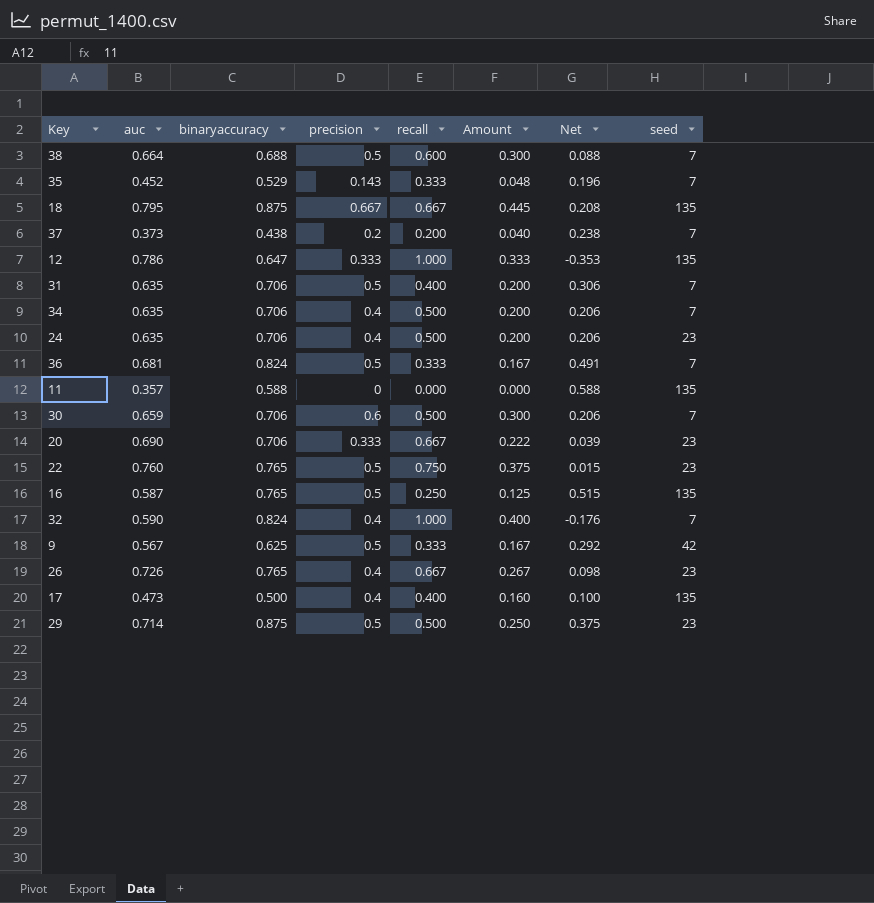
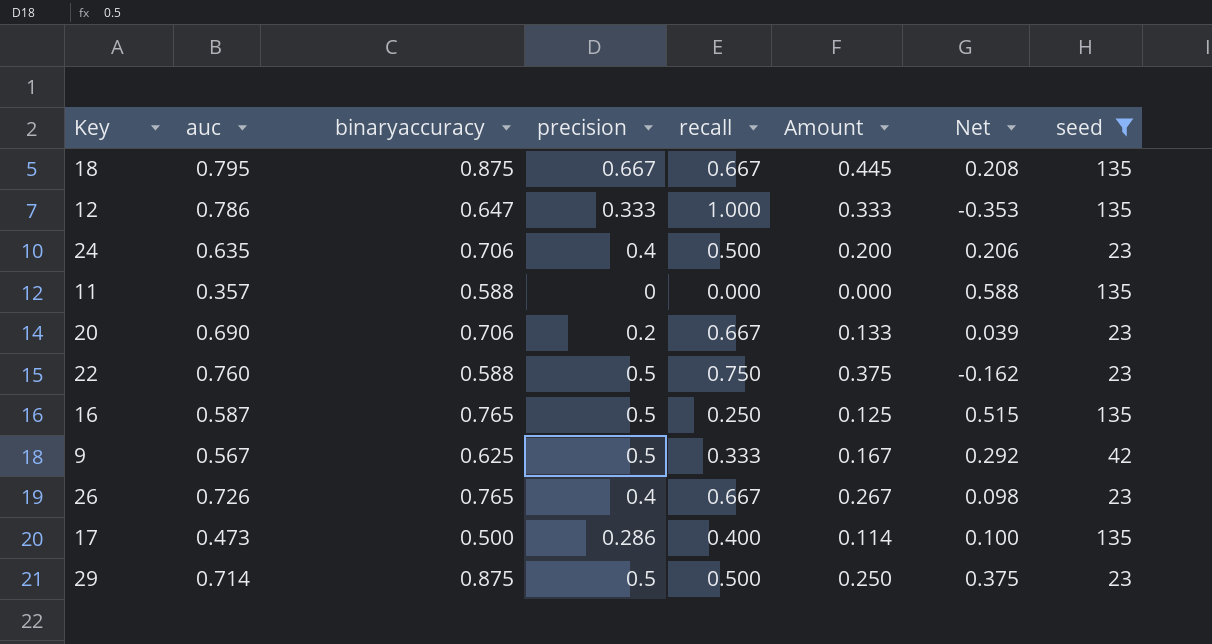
filter: none -> seed != 7
20 | precision: 0.333 -> 0.2
20 | Amount: 0.222 -> 0.133
22 | binaryaccuracy: 0.765 -> 0.588
22 | Net: 0.015 -> -0.162
17 | precision: 0.4 -> 0.286
17 | Amount: 0.160 -> 0.114

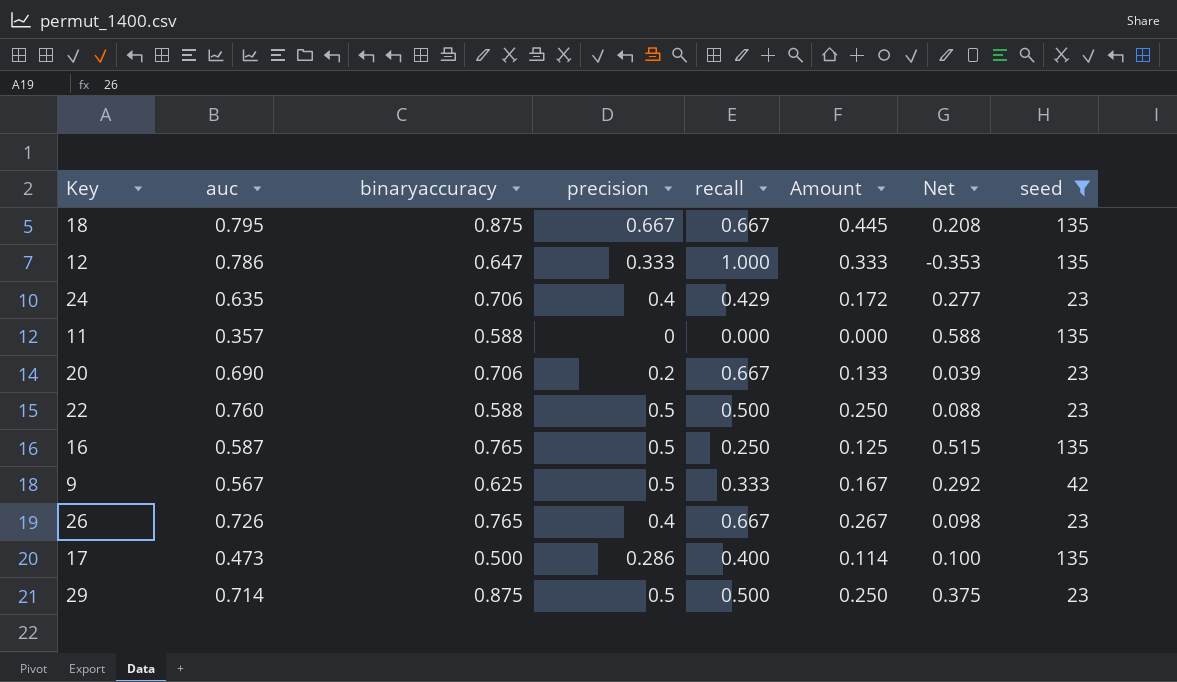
24 | recall: 0.500 -> 0.429
24 | Amount: 0.200 -> 0.172
24 | Net: 0.206 -> 0.277
22 | recall: 0.750 -> 0.500
22 | Amount: 0.375 -> 0.250
22 | Net: -0.162 -> 0.088

